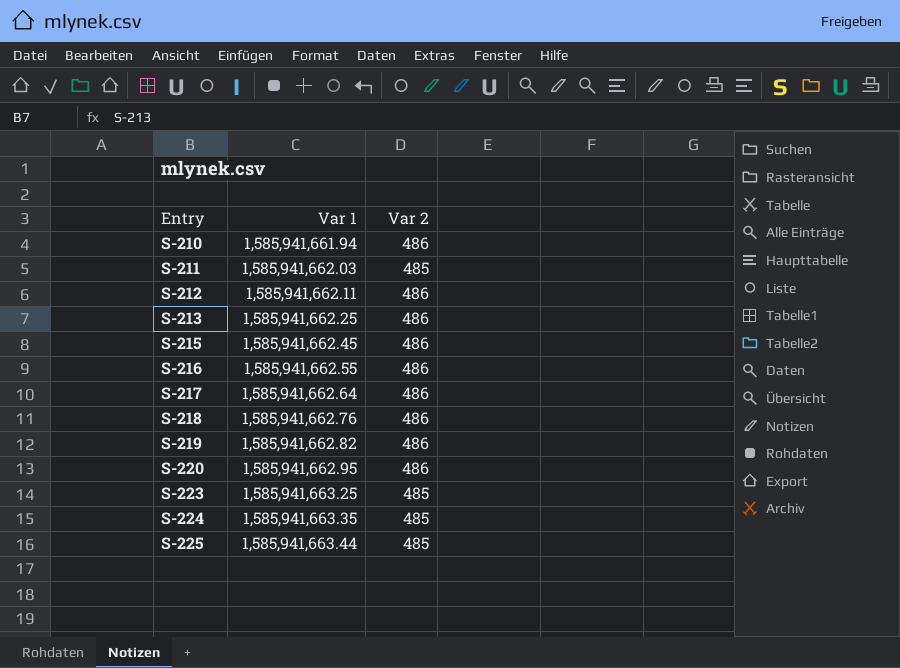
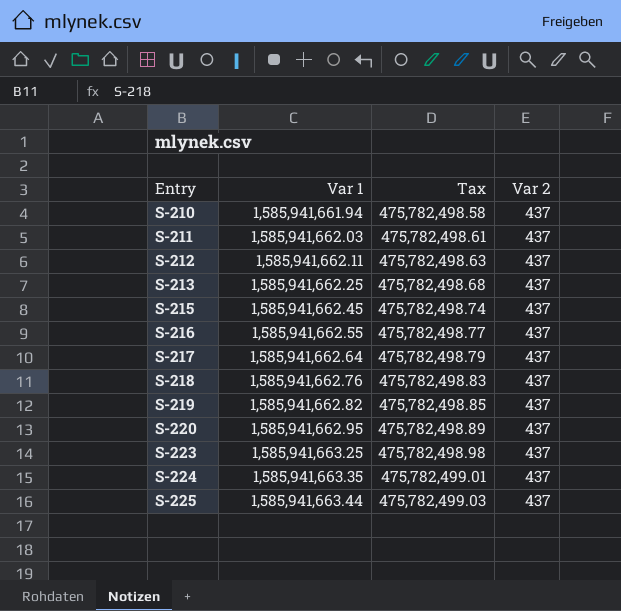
column Tax | formula: none -> [Var 1] * 0.3
S-210 | Var 2: 486 -> 437
S-211 | Var 2: 485 -> 437
S-212 | Var 2: 486 -> 437
S-213 | Var 2: 486 -> 437
S-215 | Var 2: 486 -> 437
S-216 | Var 2: 486 -> 437
S-217 | Var 2: 486 -> 437
S-218 | Var 2: 486 -> 437
S-219 | Var 2: 486 -> 437
S-220 | Var 2: 486 -> 437
S-223 | Var 2: 485 -> 437
S-224 | Var 2: 485 -> 437
S-225 | Var 2: 485 -> 437

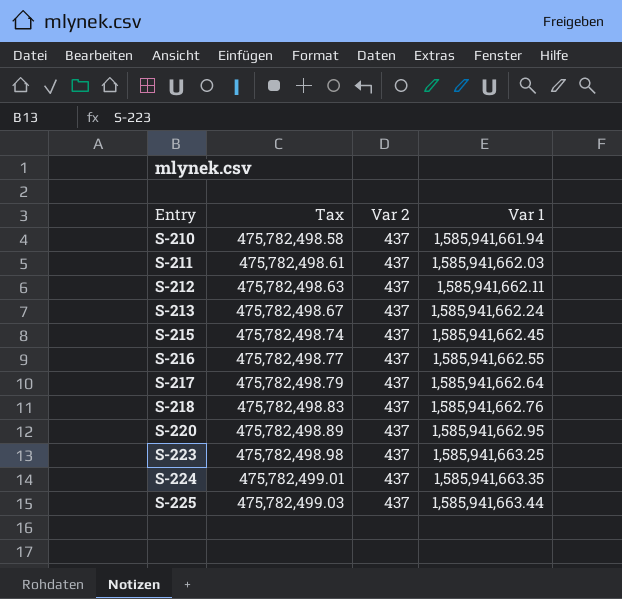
column Var 1 | position: 2 -> 4
row S-219: 1,585,941,662.82 | 475,782,498.85 | 437 -> none
S-213 | Tax: 475,782,498.68 -> 475,782,498.67
S-213 | Var 1: 1,585,941,662.25 -> 1,585,941,662.24

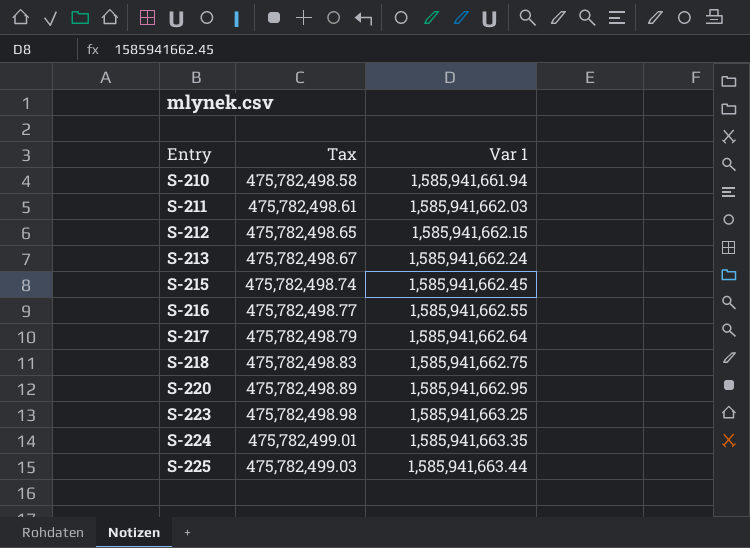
column Var 2 | position: 3 -> none
S-212 | Tax: 475,782,498.63 -> 475,782,498.65
S-212 | Var 1: 1,585,941,662.11 -> 1,585,941,662.15
S-218 | Var 1: 1,585,941,662.76 -> 1,585,941,662.75

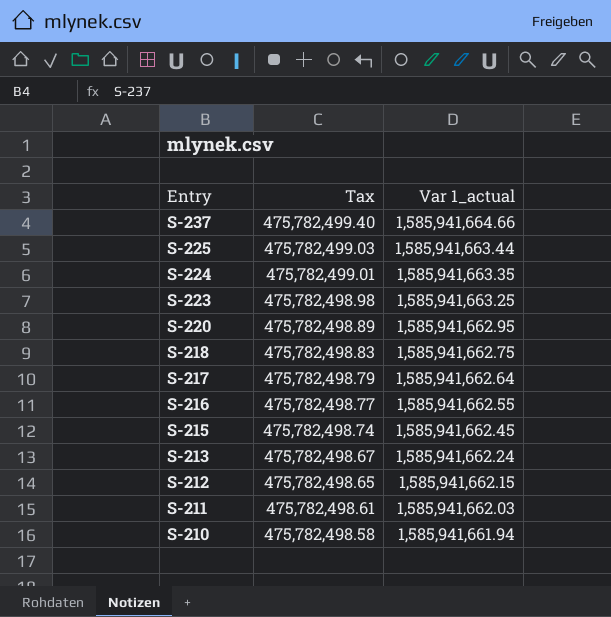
row order: Entry ascending -> Entry descending
column name: Var 1 -> Var 1_actual
row S-237: none -> 475,782,499.40 | 1,585,941,664.66

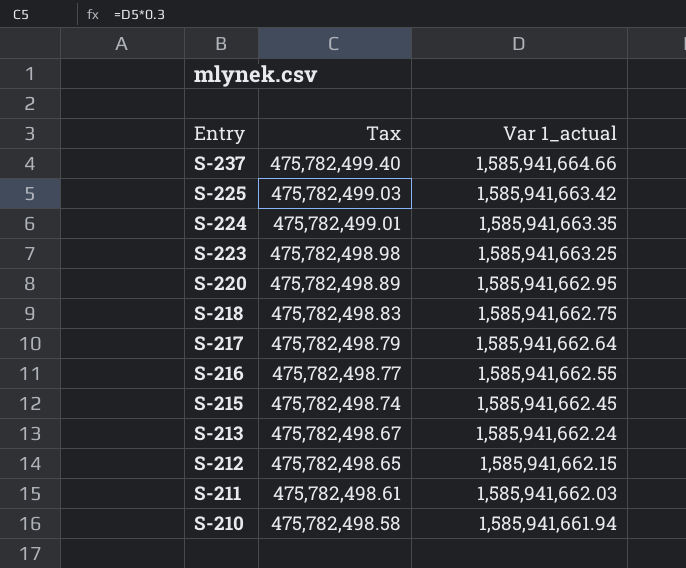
S-225 | Var 1_actual: 1,585,941,663.44 -> 1,585,941,663.42

